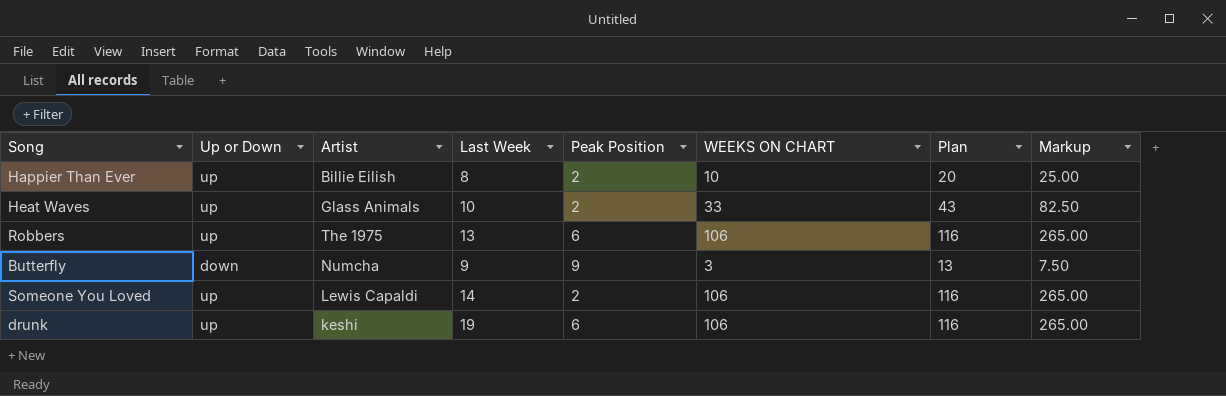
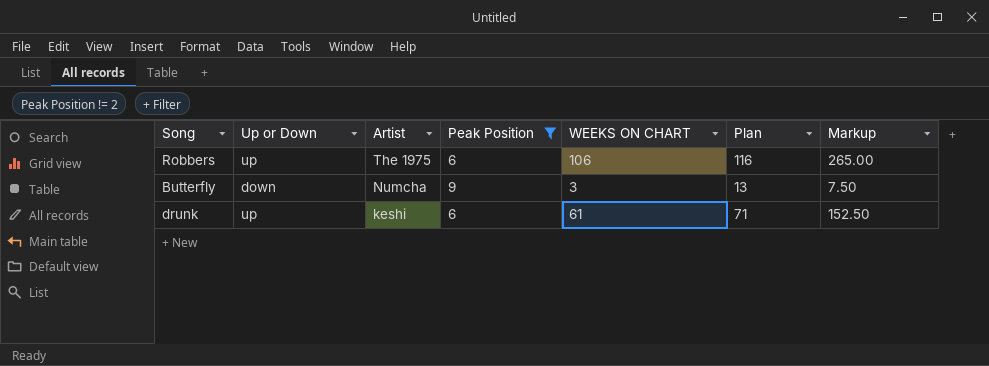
filter: none -> Peak Position != 2
column Last Week | position: 4 -> none
drunk | WEEKS ON CHART: 106 -> 61
drunk | Plan: 116 -> 71
drunk | Markup: 265.00 -> 152.50

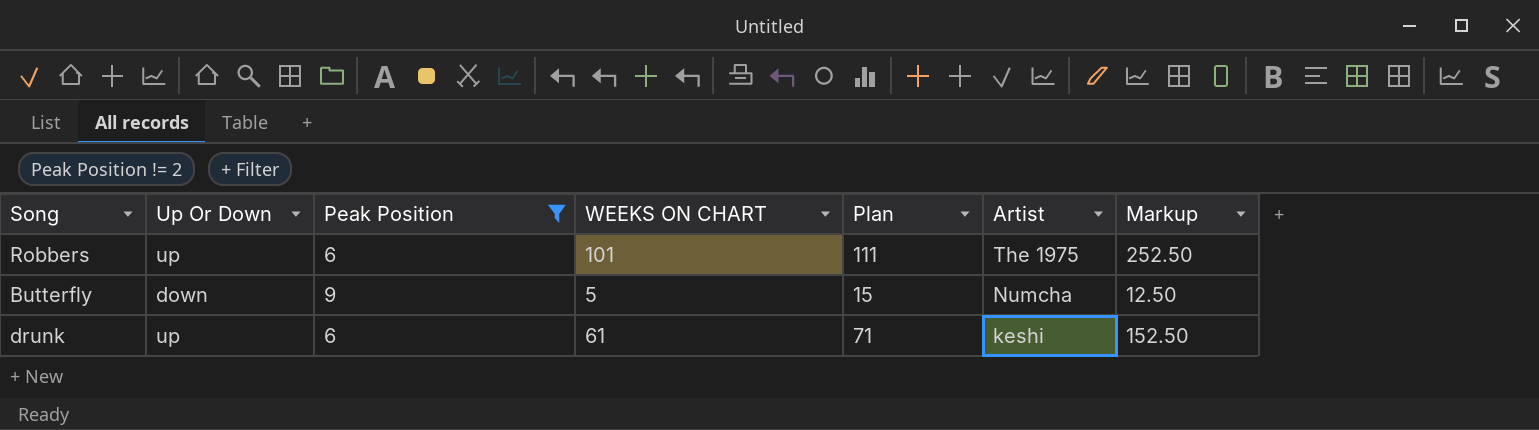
column name: Up or Down -> Up Or Down
column Artist | position: 3 -> 6
Robbers | WEEKS ON CHART: 106 -> 101
Robbers | Plan: 116 -> 111
Robbers | Markup: 265.00 -> 252.50
Butterfly | WEEKS ON CHART: 3 -> 5
Butterfly | Plan: 13 -> 15
Butterfly | Markup: 7.50 -> 12.50

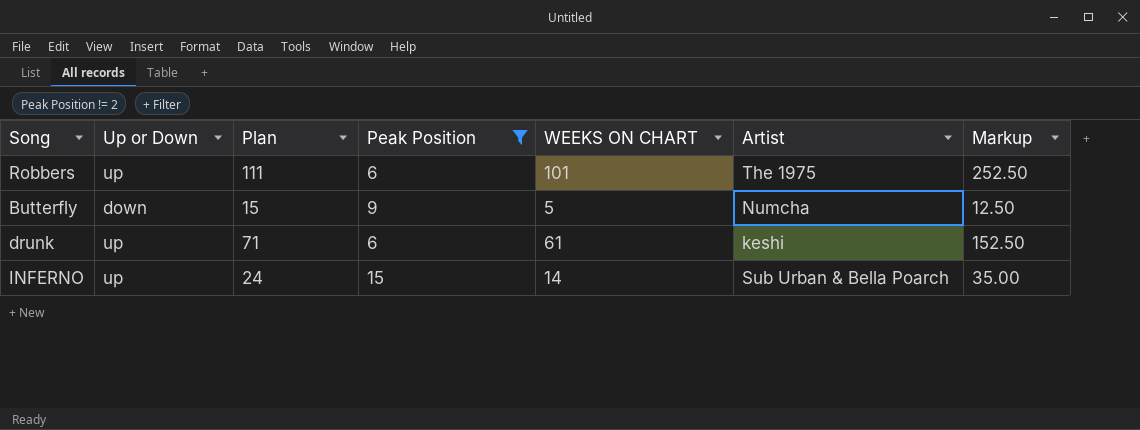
column name: Up Or Down -> Up or Down
column Plan | position: 5 -> 3
row INFERNO: none -> up | 24 | 15 | 14 | Sub Urban & Bella Poarch | 35.00

